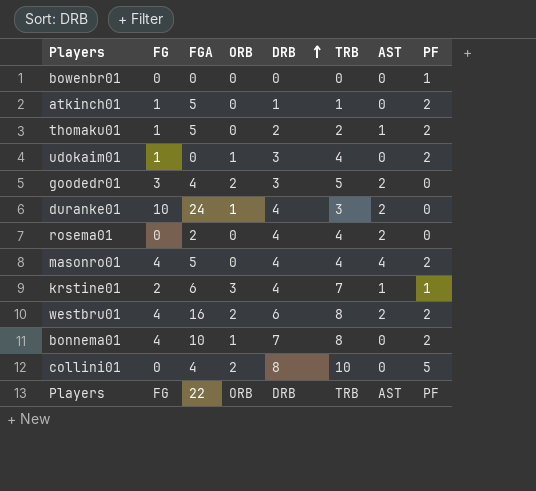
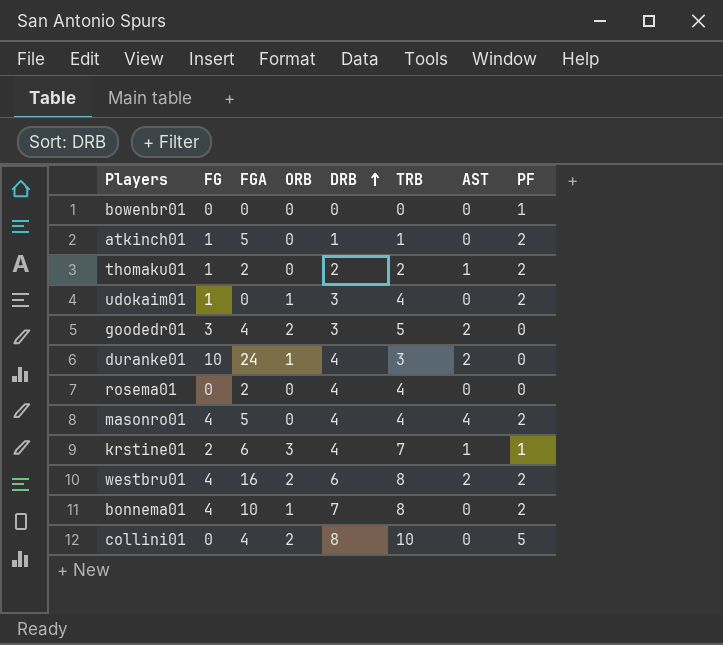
row Players: FG | 22 | ORB | DRB | TRB | AST | PF -> none
thomaku01 | FGA: 5 -> 2
rosema01 | AST: 2 -> 0

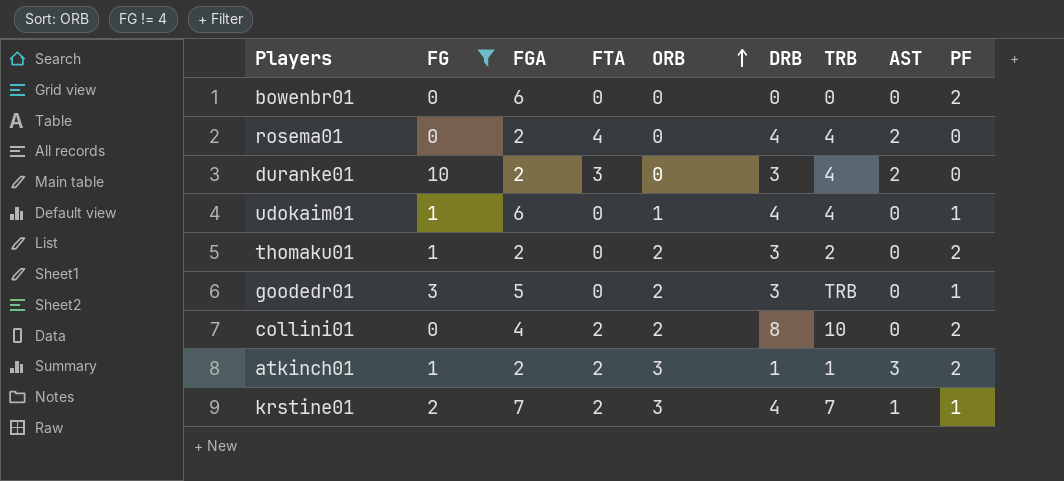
filter: none -> FG != 4
row order: DRB ascending -> ORB ascending
column FTA | position: none -> 4
bowenbr01 | FGA: 0 -> 6
bowenbr01 | PF: 1 -> 2
rosema01 | AST: 0 -> 2
duranke01 | FGA: 24 -> 2
duranke01 | ORB: 1 -> 0
duranke01 | DRB: 4 -> 3
duranke01 | TRB: 3 -> 4
udokaim01 | FGA: 0 -> 6
udokaim01 | DRB: 3 -> 4
udokaim01 | PF: 2 -> 1
thomaku01 | ORB: 0 -> 2
thomaku01 | DRB: 2 -> 3
thomaku01 | AST: 1 -> 0
goodedr01 | FGA: 4 -> 5
goodedr01 | TRB: 5 -> TRB
goodedr01 | AST: 2 -> 0
goodedr01 | PF: 0 -> 1
collini01 | PF: 5 -> 2
atkinch01 | FGA: 5 -> 2
atkinch01 | ORB: 0 -> 3
atkinch01 | AST: 0 -> 3
krstine01 | FGA: 6 -> 7

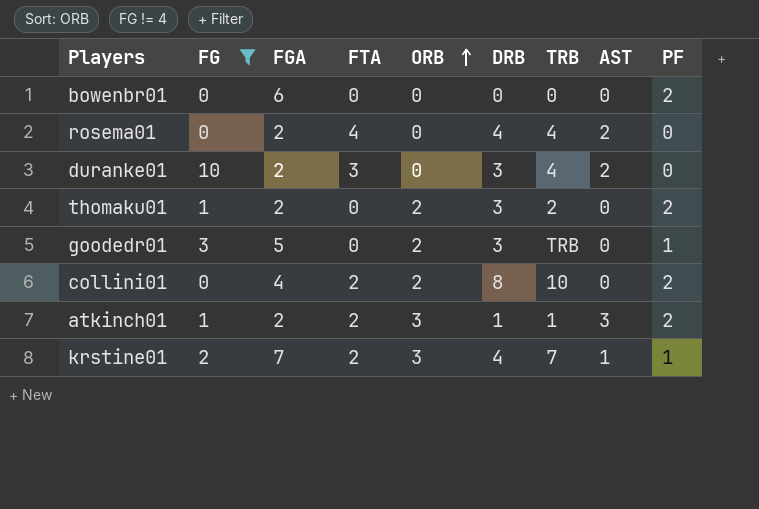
row udokaim01: 1 | 6 | 0 | 1 | 4 | 4 | 0 | 1 -> none

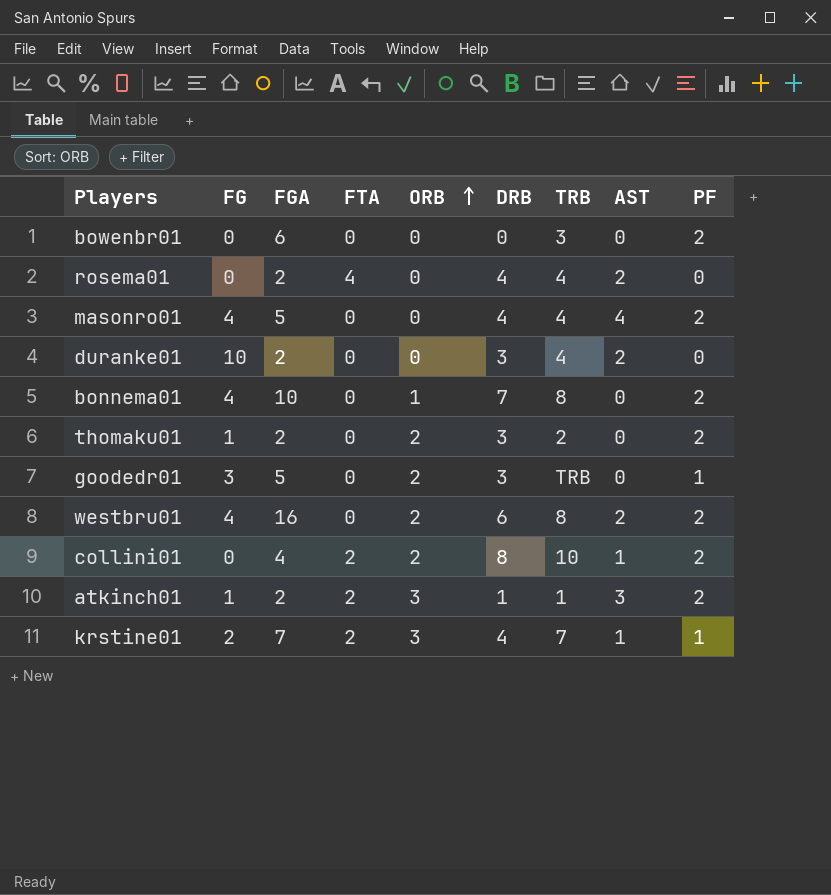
filter: FG != 4 -> none
bowenbr01 | TRB: 0 -> 3
duranke01 | FTA: 3 -> 0
collini01 | AST: 0 -> 1

